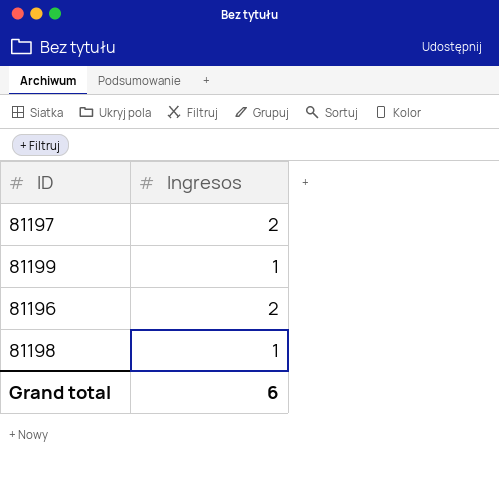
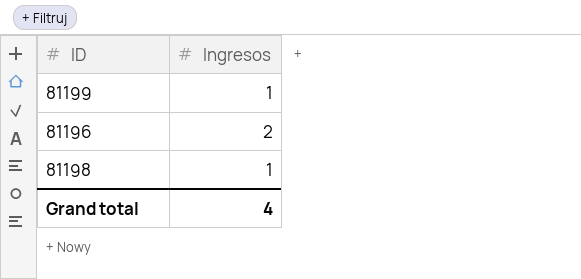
row 81197: 2 -> none
Grand total | Ingresos: 6 -> 4

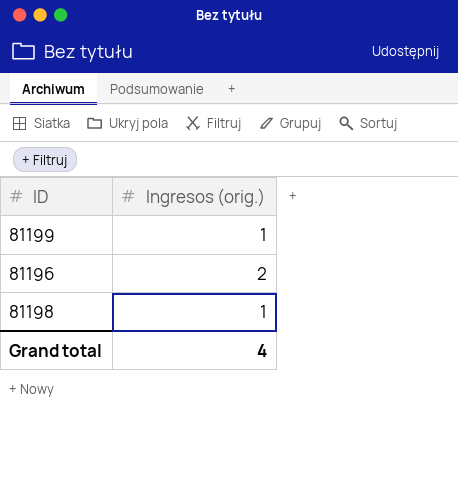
column name: Ingresos -> Ingresos (orig.)

